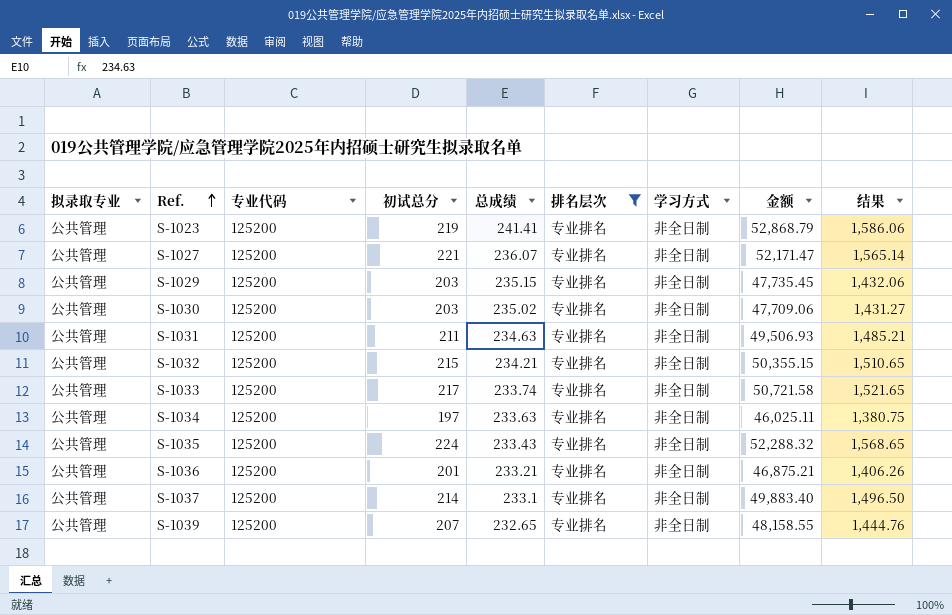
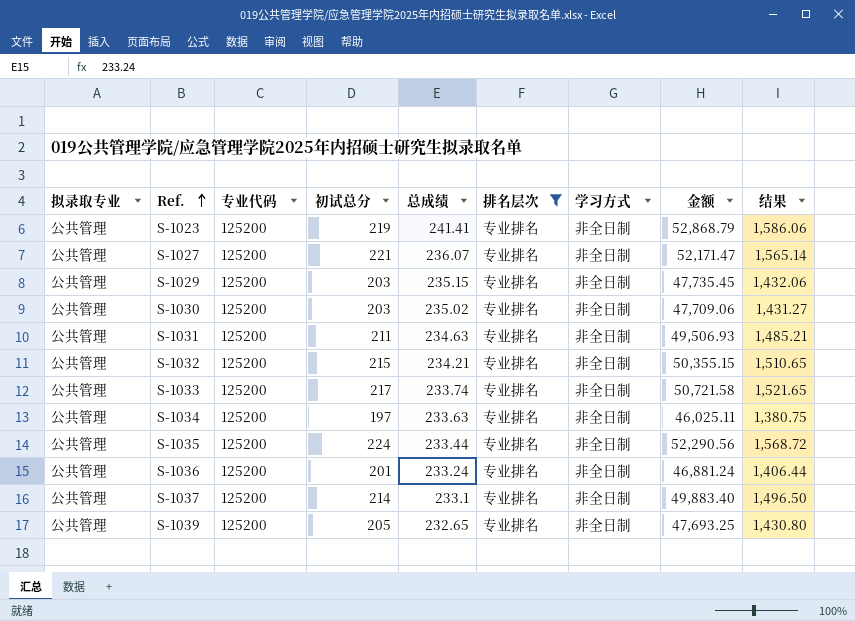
S-1035 | 总成绩: 233.43 -> 233.44
S-1035 | 金额: 52,288.32 -> 52,290.56
S-1035 | 结果: 1,568.65 -> 1,568.72
S-1036 | 总成绩: 233.21 -> 233.24
S-1036 | 金额: 46,875.21 -> 46,881.24
S-1036 | 结果: 1,406.26 -> 1,406.44
S-1039 | 初试总分: 207 -> 205
S-1039 | 金额: 48,158.55 -> 47,693.25
S-1039 | 结果: 1,444.76 -> 1,430.80

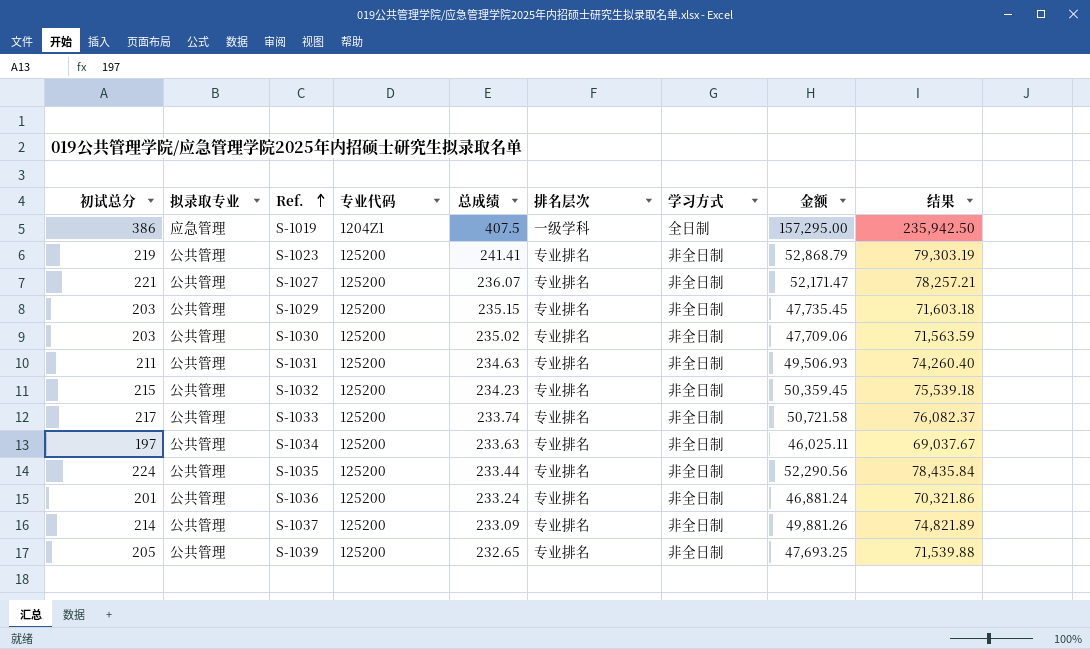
filter: 排名层次 = 专业排名 -> none
column 初试总分 | position: 4 -> 1
column 结果 | formula: [金额] * 0.03 -> [金额] * 1.5
S-1032 | 总成绩: 234.21 -> 234.23
S-1032 | 金额: 50,355.15 -> 50,359.45
S-1037 | 总成绩: 233.1 -> 233.09
S-1037 | 金额: 49,883.40 -> 49,881.26

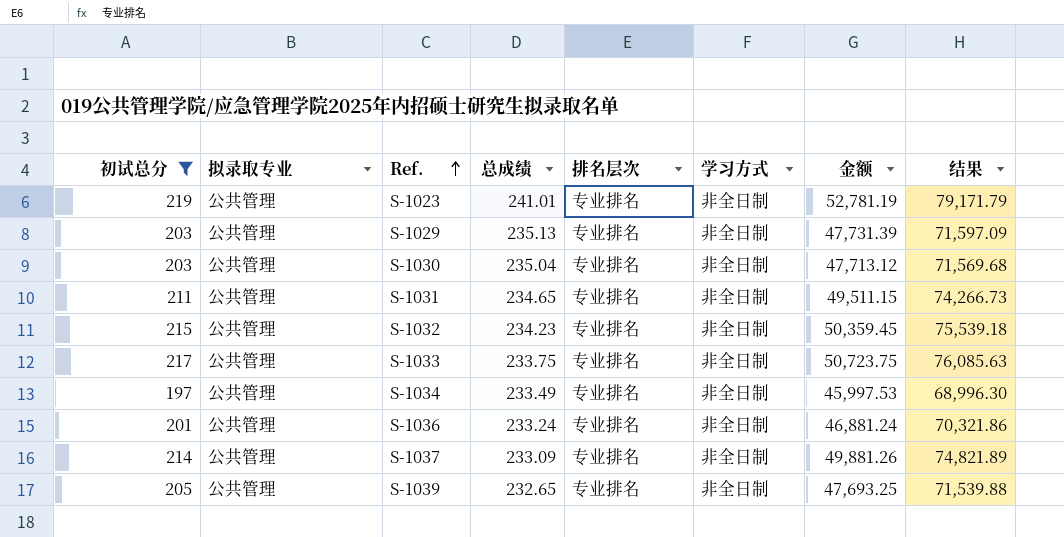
filter: none -> 初试总分 <= 219
column 专业代码 | position: 4 -> none
S-1023 | 总成绩: 241.41 -> 241.01
S-1023 | 金额: 52,868.79 -> 52,781.19
S-1023 | 结果: 79,303.19 -> 79,171.79
S-1029 | 总成绩: 235.15 -> 235.13
S-1029 | 金额: 47,735.45 -> 47,731.39
S-1029 | 结果: 71,603.18 -> 71,597.09
S-1030 | 总成绩: 235.02 -> 235.04
S-1030 | 金额: 47,709.06 -> 47,713.12
S-1030 | 结果: 71,563.59 -> 71,569.68
S-1031 | 总成绩: 234.63 -> 234.65
S-1031 | 金额: 49,506.93 -> 49,511.15
S-1031 | 结果: 74,260.40 -> 74,266.73
S-1033 | 总成绩: 233.74 -> 233.75
S-1033 | 金额: 50,721.58 -> 50,723.75
S-1033 | 结果: 76,082.37 -> 76,085.63
S-1034 | 总成绩: 233.63 -> 233.49
S-1034 | 金额: 46,025.11 -> 45,997.53
S-1034 | 结果: 69,037.67 -> 68,996.30

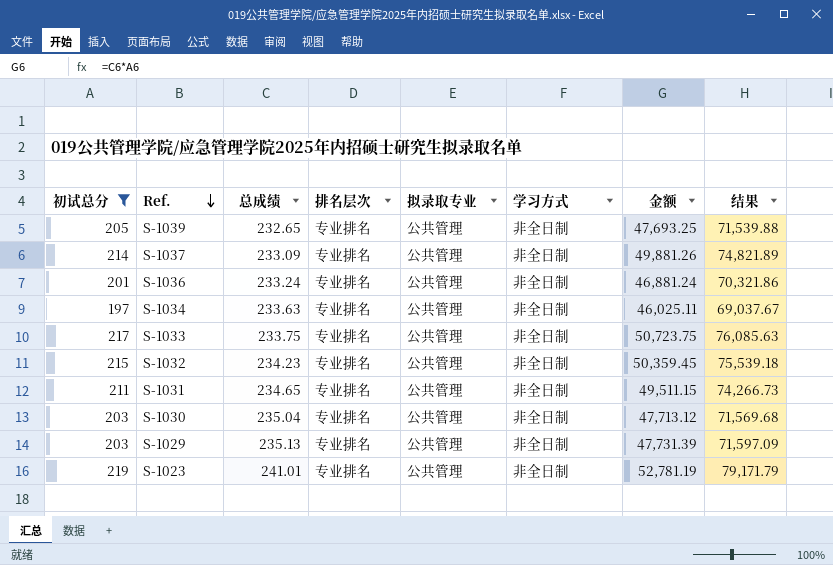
row order: Ref. ascending -> Ref. descending
column 拟录取专业 | position: 2 -> 5
S-1034 | 总成绩: 233.49 -> 233.63
S-1034 | 金额: 45,997.53 -> 46,025.11
S-1034 | 结果: 68,996.30 -> 69,037.67

